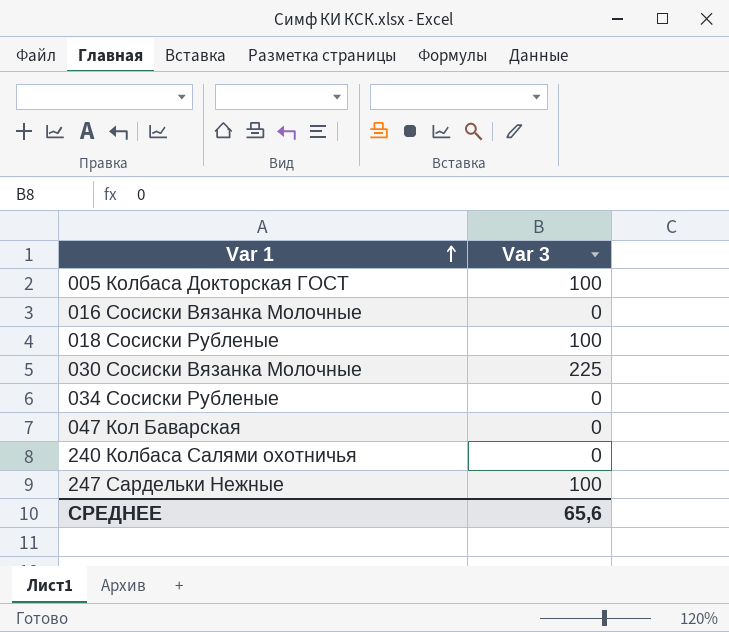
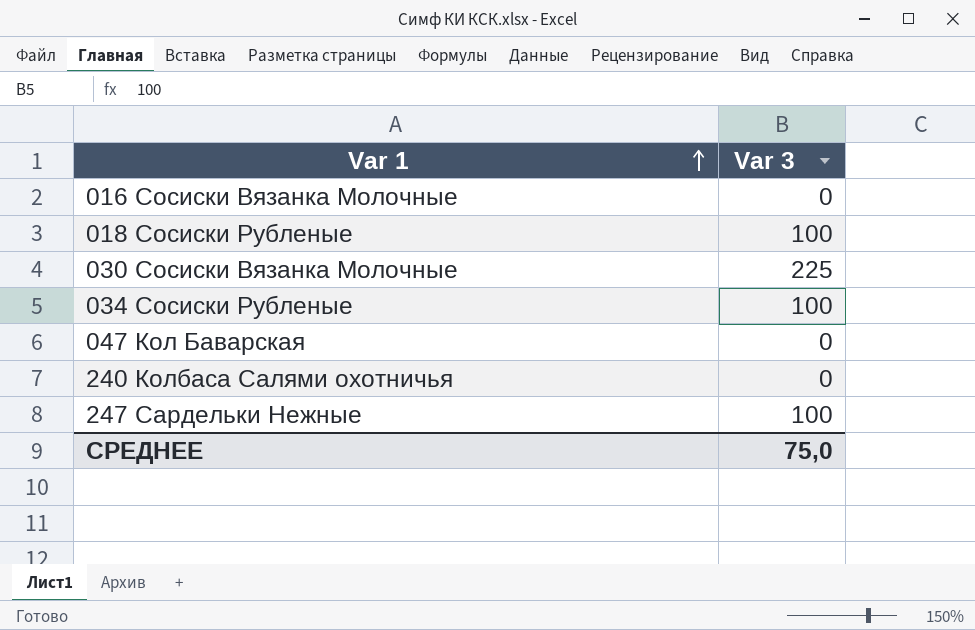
row 005 Колбаса Докторская ГОСТ: 100 -> none
034 Сосиски Рубленые | Var 3: 0 -> 100
СРЕДНЕЕ | Var 3: 65,6 -> 75,0

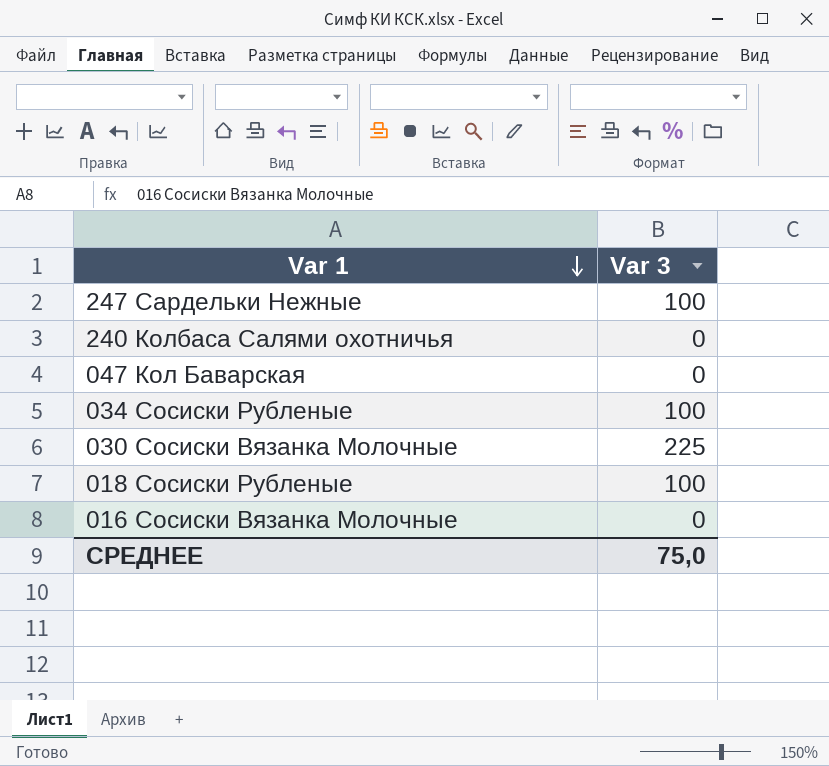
row order: Var 1 ascending -> Var 1 descending

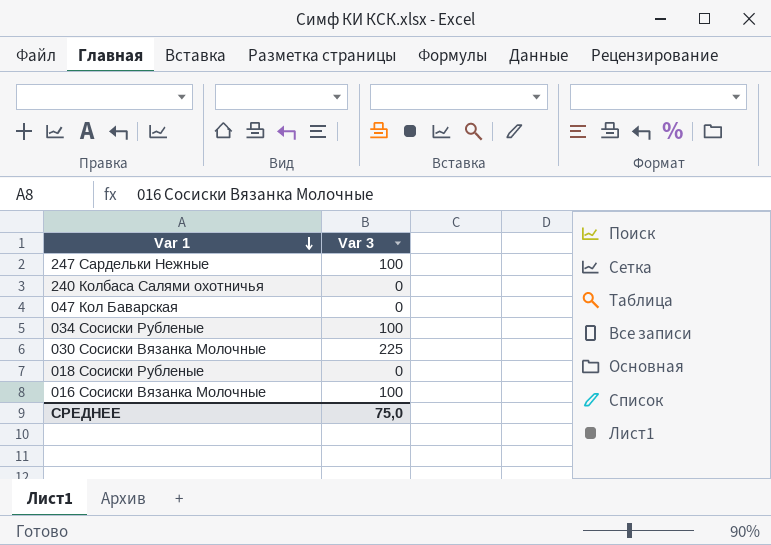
018 Сосиски Рубленые | Var 3: 100 -> 0
016 Сосиски Вязанка Молочные | Var 3: 0 -> 100

